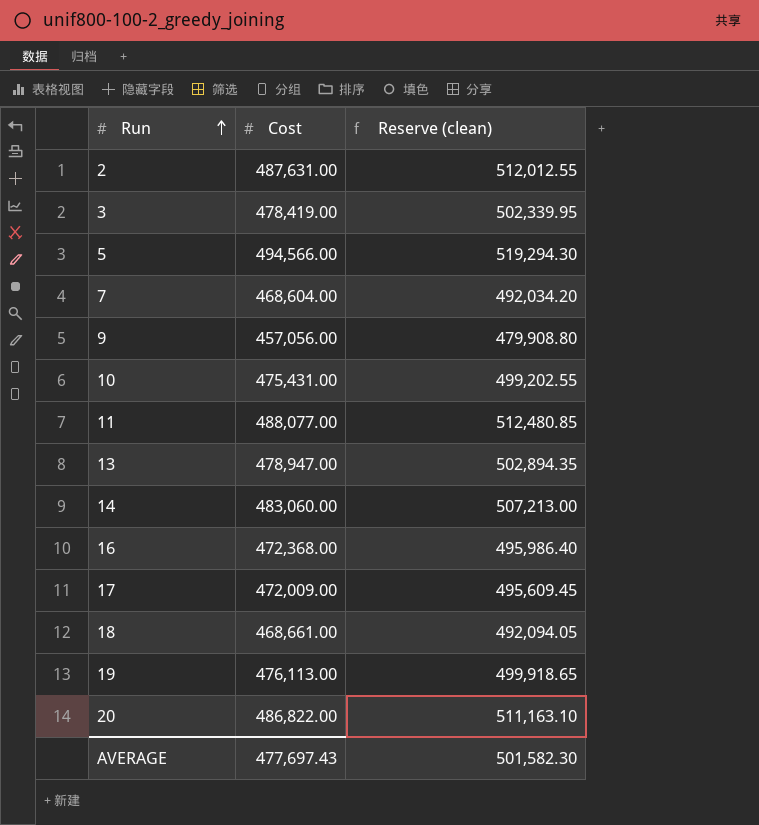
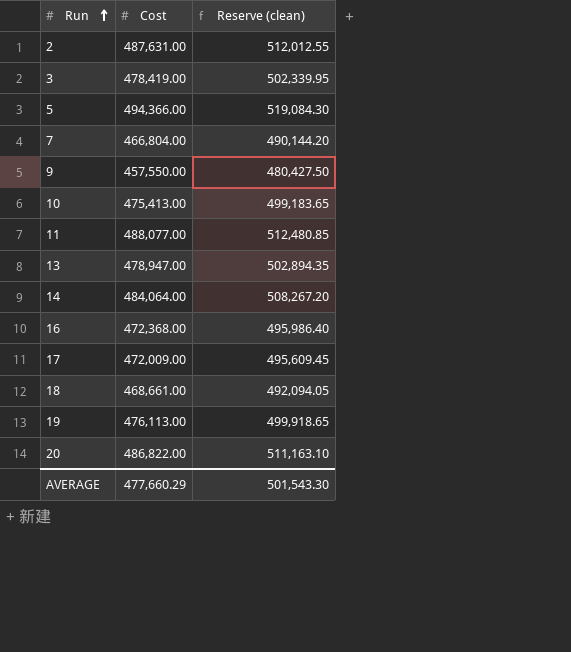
5 | Cost: 494,566.00 -> 494,366.00
5 | Reserve (clean): 519,294.30 -> 519,084.30
7 | Cost: 468,604.00 -> 466,804.00
7 | Reserve (clean): 492,034.20 -> 490,144.20
9 | Cost: 457,056.00 -> 457,550.00
9 | Reserve (clean): 479,908.80 -> 480,427.50
10 | Cost: 475,431.00 -> 475,413.00
10 | Reserve (clean): 499,202.55 -> 499,183.65
14 | Cost: 483,060.00 -> 484,064.00
14 | Reserve (clean): 507,213.00 -> 508,267.20
AVERAGE | Cost: 477,697.43 -> 477,660.29
AVERAGE | Reserve (clean): 501,582.30 -> 501,543.30

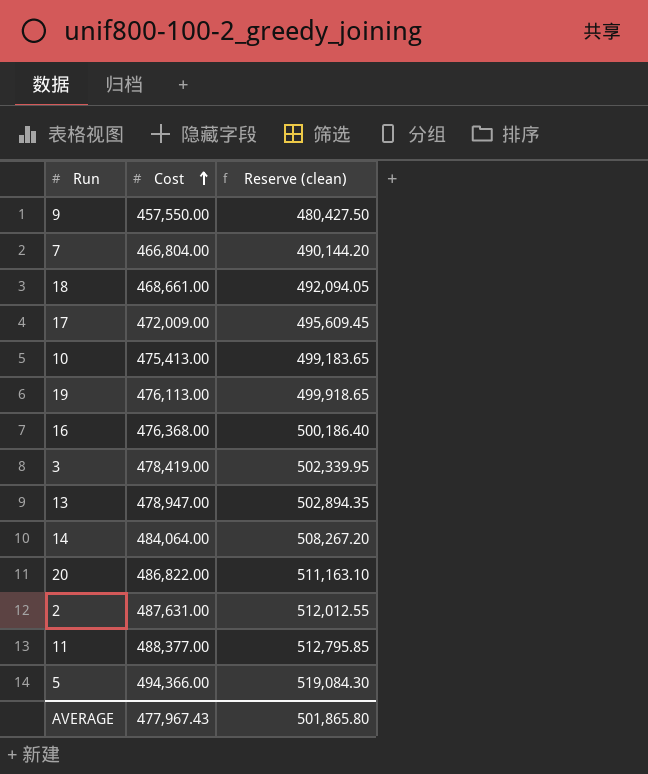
row order: Run ascending -> Cost ascending
16 | Cost: 472,368.00 -> 476,368.00
16 | Reserve (clean): 495,986.40 -> 500,186.40
11 | Cost: 488,077.00 -> 488,377.00
11 | Reserve (clean): 512,480.85 -> 512,795.85
AVERAGE | Cost: 477,660.29 -> 477,967.43
AVERAGE | Reserve (clean): 501,543.30 -> 501,865.80

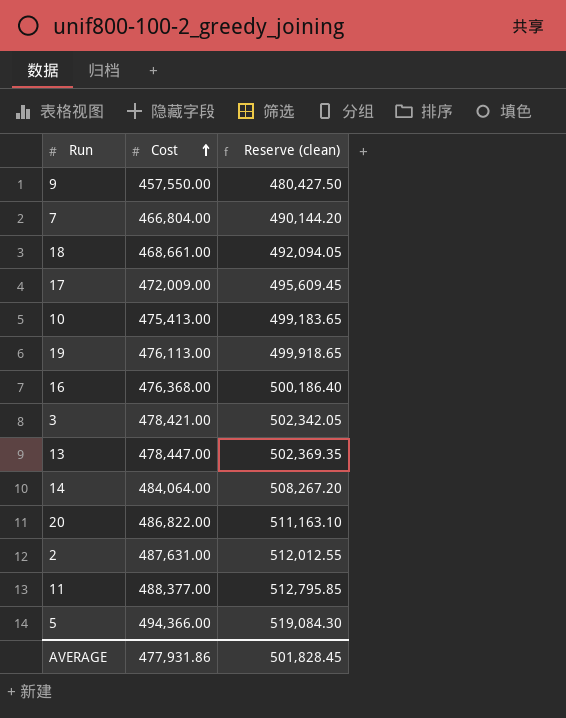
3 | Cost: 478,419.00 -> 478,421.00
3 | Reserve (clean): 502,339.95 -> 502,342.05
13 | Cost: 478,947.00 -> 478,447.00
13 | Reserve (clean): 502,894.35 -> 502,369.35
AVERAGE | Cost: 477,967.43 -> 477,931.86
AVERAGE | Reserve (clean): 501,865.80 -> 501,828.45

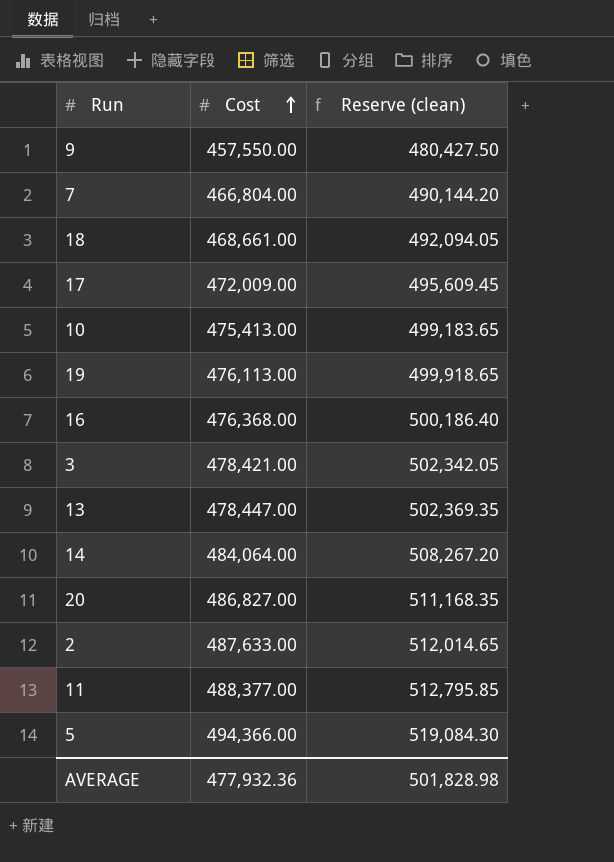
20 | Cost: 486,822.00 -> 486,827.00
20 | Reserve (clean): 511,163.10 -> 511,168.35
2 | Cost: 487,631.00 -> 487,633.00
2 | Reserve (clean): 512,012.55 -> 512,014.65
AVERAGE | Cost: 477,931.86 -> 477,932.36
AVERAGE | Reserve (clean): 501,828.45 -> 501,828.98

